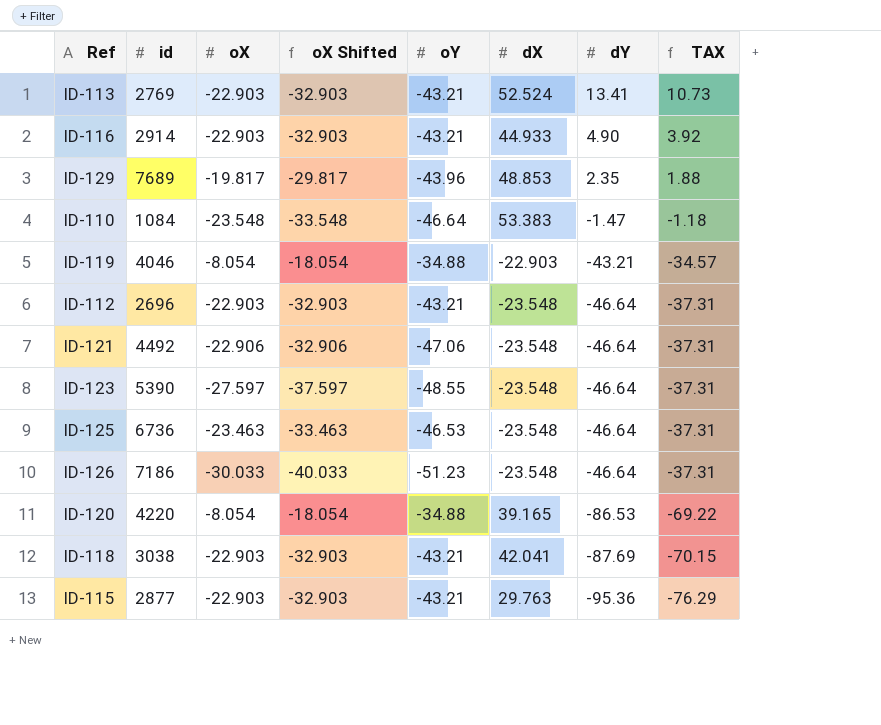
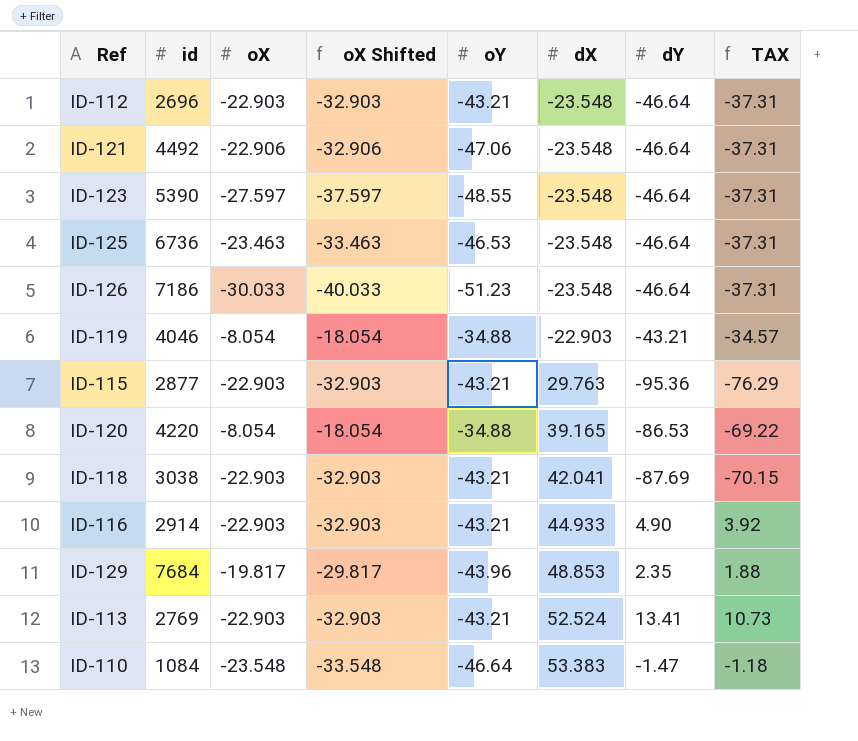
row order: dY descending -> dX ascending
ID-129 | id: 7689 -> 7684

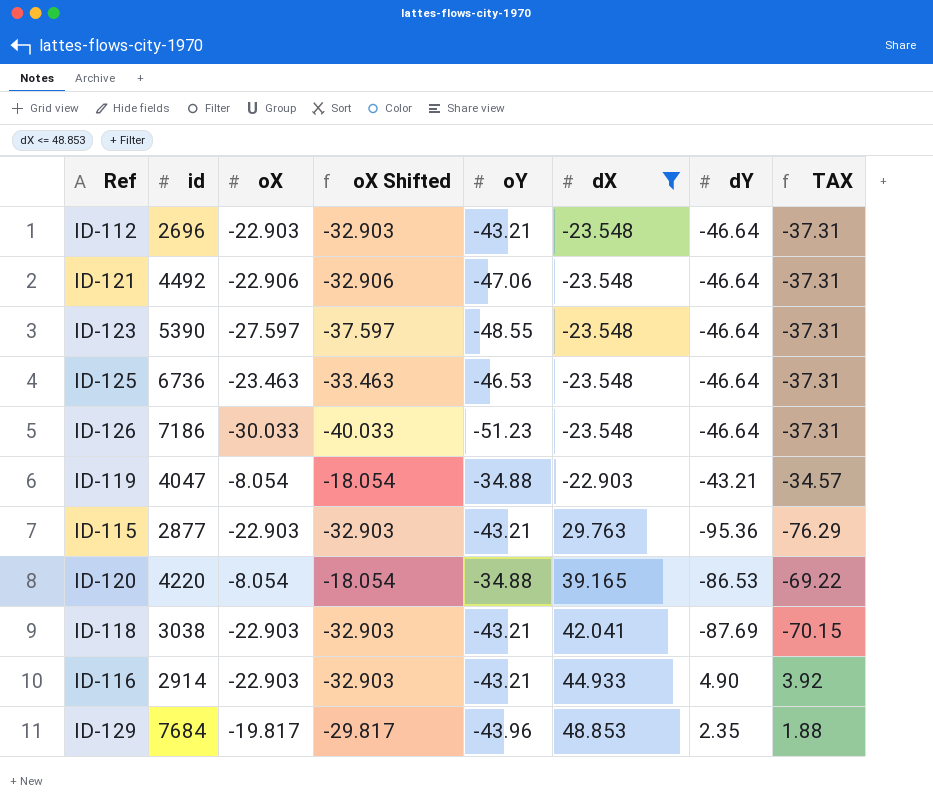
filter: none -> dX <= 48.853
ID-119 | id: 4046 -> 4047

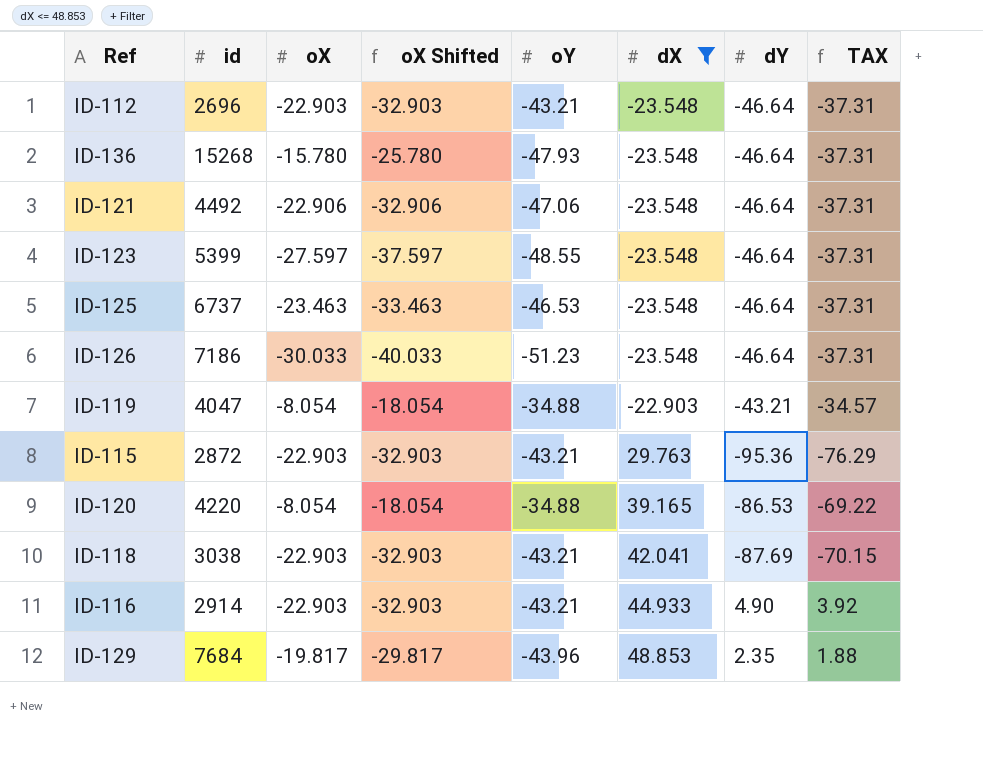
row ID-136: none -> 15268 | -15.780 | -25.780 | -47.93 | -23.548 | -46.64 | -37.31
ID-123 | id: 5390 -> 5399
ID-125 | id: 6736 -> 6737
ID-115 | id: 2877 -> 2872

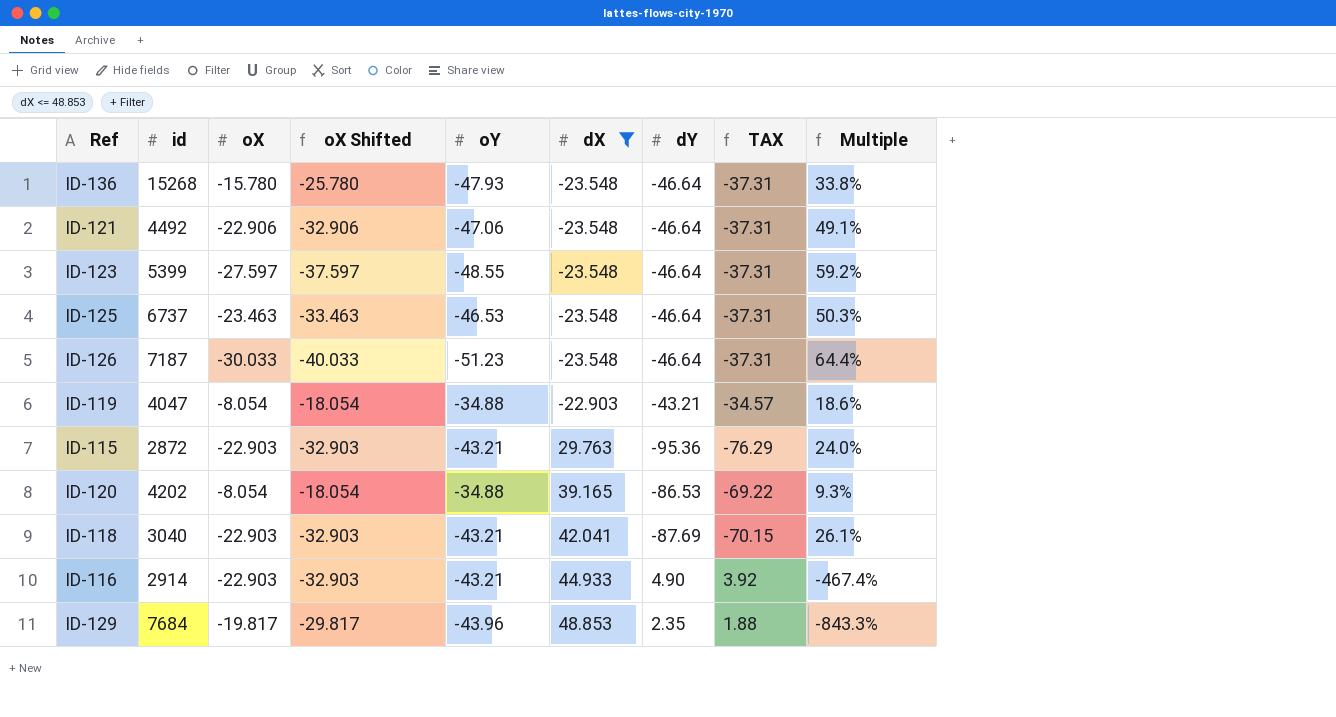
column Multiple | formula: none -> [oX] / [dY]
row ID-112: 2696 | -22.903 | -32.903 | -43.21 | -23.548 | -46.64 | -37.31 -> none
ID-126 | id: 7186 -> 7187
ID-120 | id: 4220 -> 4202
ID-118 | id: 3038 -> 3040

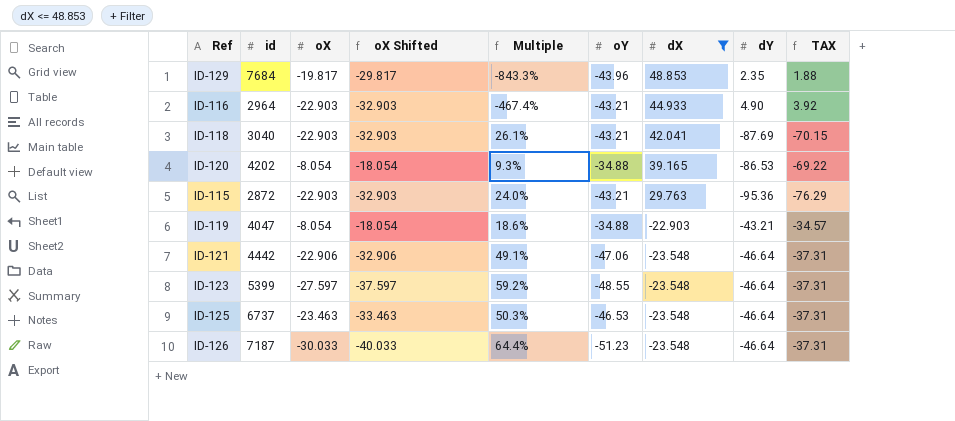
row order: dX ascending -> dX descending
column Multiple | position: 9 -> 5
row ID-136: 15268 | -15.780 | -25.780 | -47.93 | -23.548 | -46.64 | -37.31 | 33.8% -> none
ID-116 | id: 2914 -> 2964
ID-121 | id: 4492 -> 4442

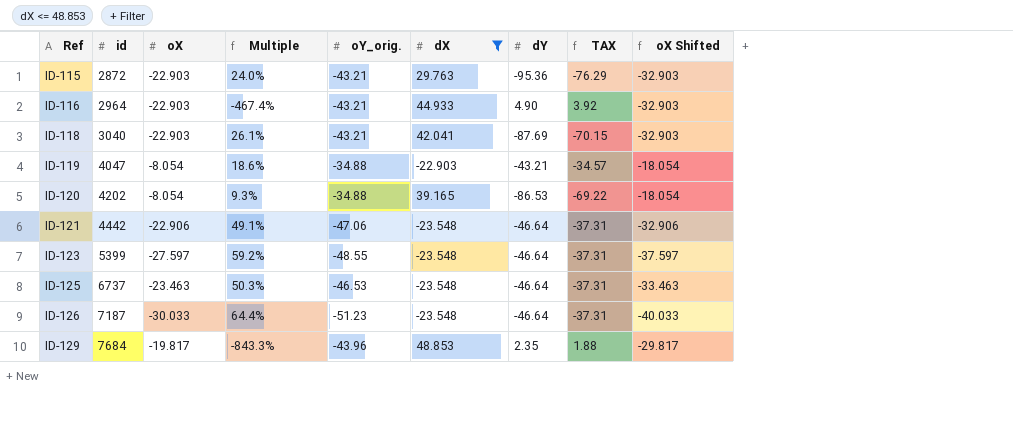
row order: dX descending -> Ref ascending
column name: oY -> oY_orig.
column oX Shifted | position: 4 -> 9

